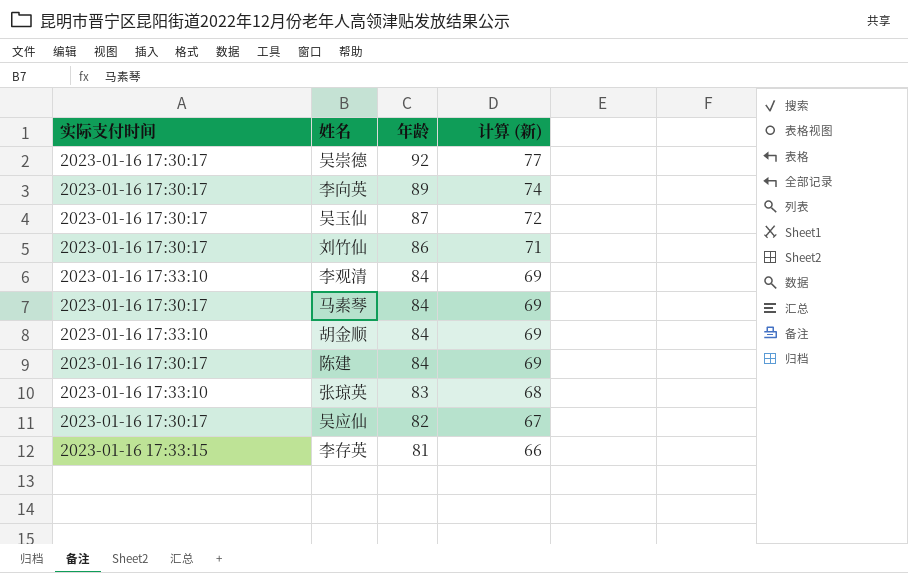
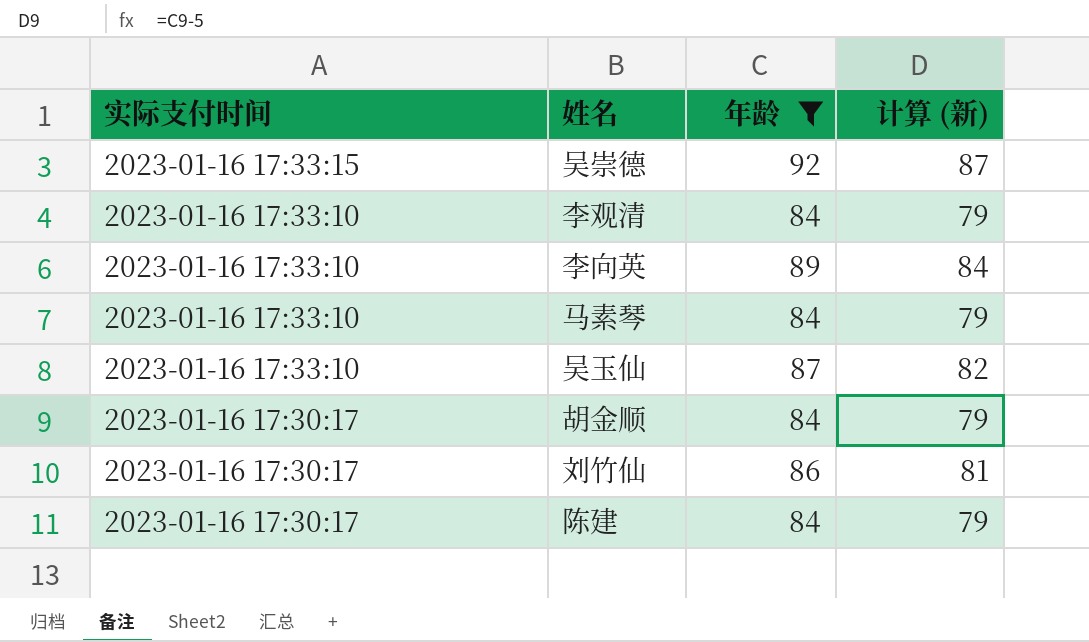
filter: none -> 年龄 >= 84
row order: 年龄 descending -> 实际支付时间 descending
column 计算 (新) | formula: [年龄] - 15 -> [年龄] - 5
吴崇德 | 实际支付时间: 2023-01-16 17:30:17 -> 2023-01-16 17:33:15
李向英 | 实际支付时间: 2023-01-16 17:30:17 -> 2023-01-16 17:33:10
马素琴 | 实际支付时间: 2023-01-16 17:30:17 -> 2023-01-16 17:33:10
吴玉仙 | 实际支付时间: 2023-01-16 17:30:17 -> 2023-01-16 17:33:10
胡金顺 | 实际支付时间: 2023-01-16 17:33:10 -> 2023-01-16 17:30:17

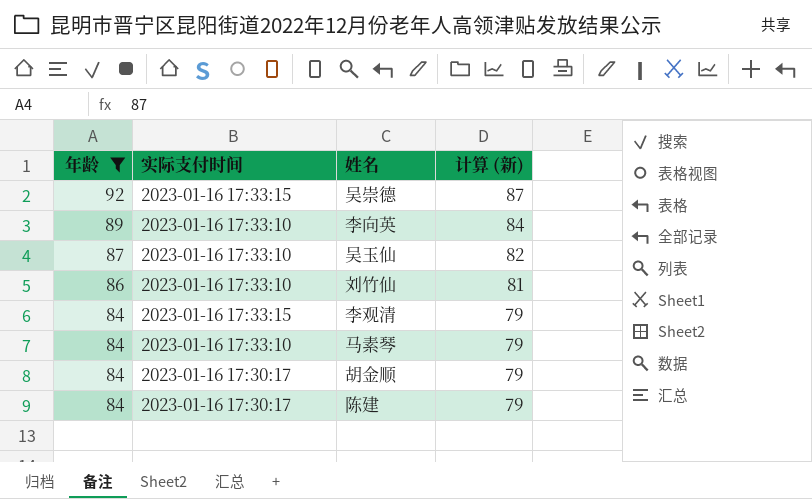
row order: 实际支付时间 descending -> 年龄 descending
column 年龄 | position: 3 -> 1
刘竹仙 | 实际支付时间: 2023-01-16 17:30:17 -> 2023-01-16 17:33:10
李观清 | 实际支付时间: 2023-01-16 17:33:10 -> 2023-01-16 17:33:15

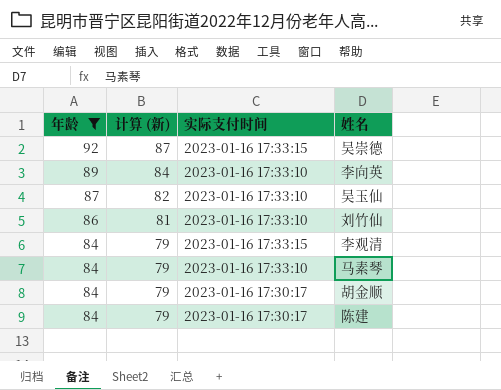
column 计算 (新) | position: 4 -> 2

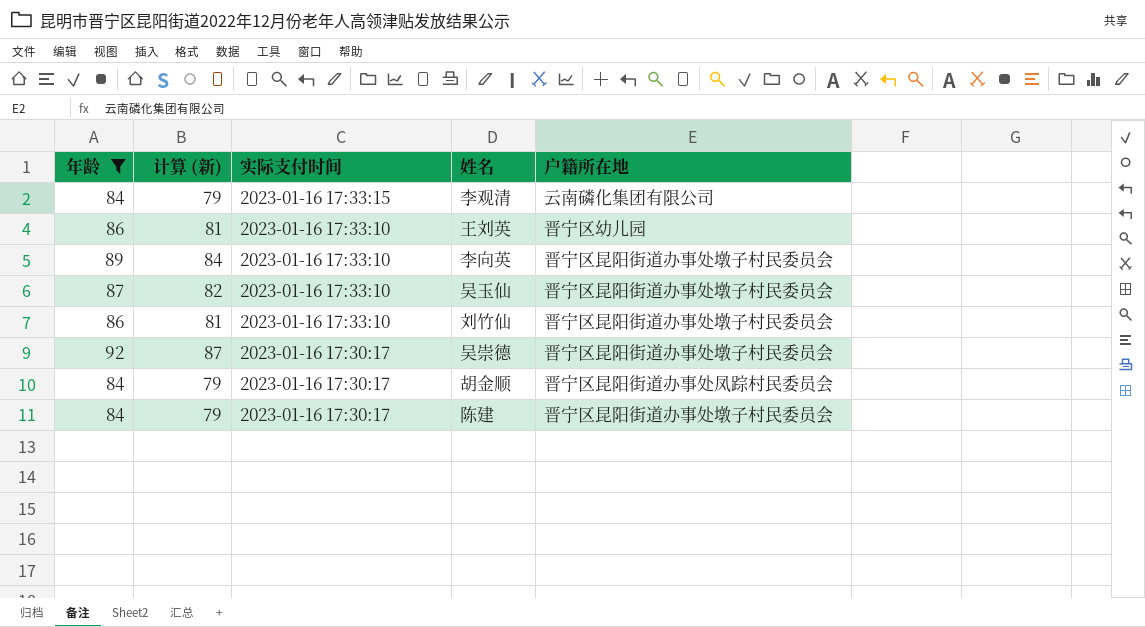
row order: 年龄 descending -> 实际支付时间 descending
column 户籍所在地 | position: none -> 5
row 马素琴: 84 | 79 | 2023-01-16 17:33:10 -> none
row 王刘英: none -> 86 | 81 | 2023-01-16 17:33:10 | 晋宁区幼儿园
吴崇德 | 实际支付时间: 2023-01-16 17:33:15 -> 2023-01-16 17:30:17

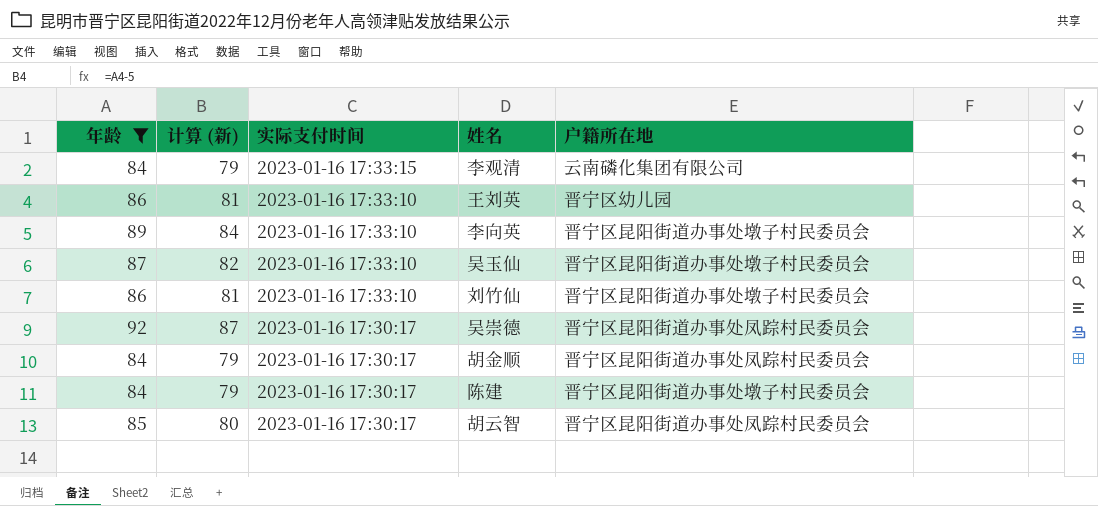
吴崇德 | 户籍所在地: 晋宁区昆阳街道办事处墩子村民委员会 -> 晋宁区昆阳街道办事处凤踪村民委员会
row 胡云智: none -> 85 | 80 | 2023-01-16 17:30:17 | 晋宁区昆阳街道办事处凤踪村民委员会

